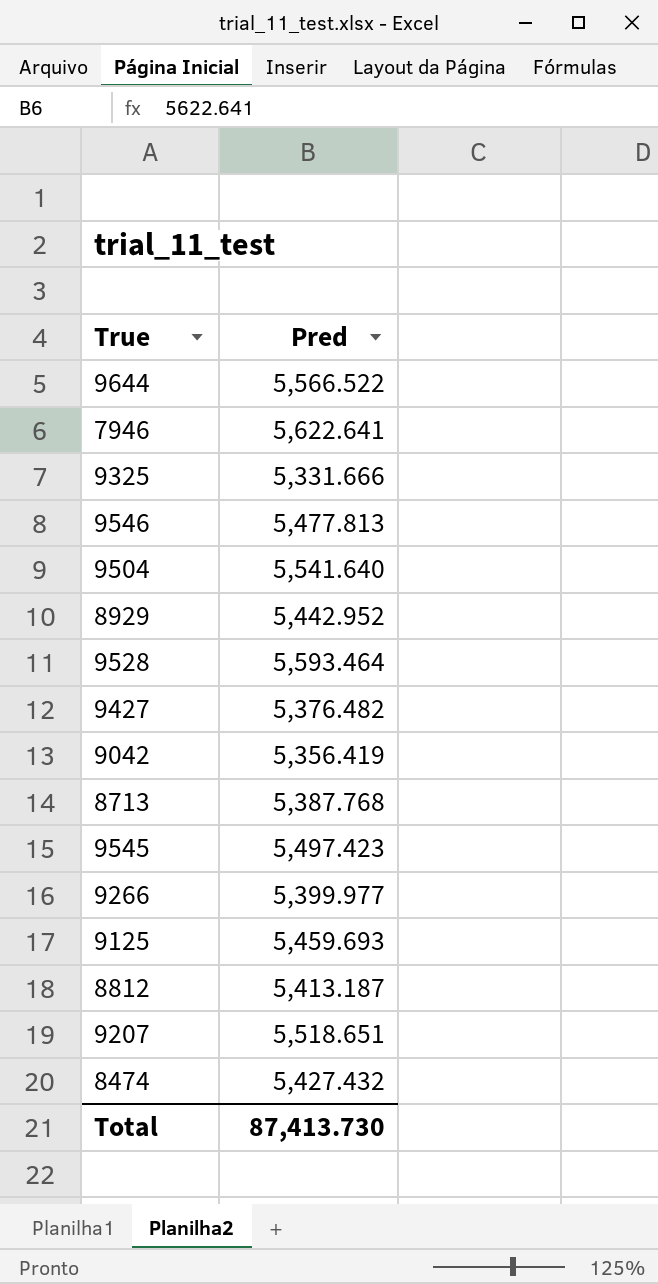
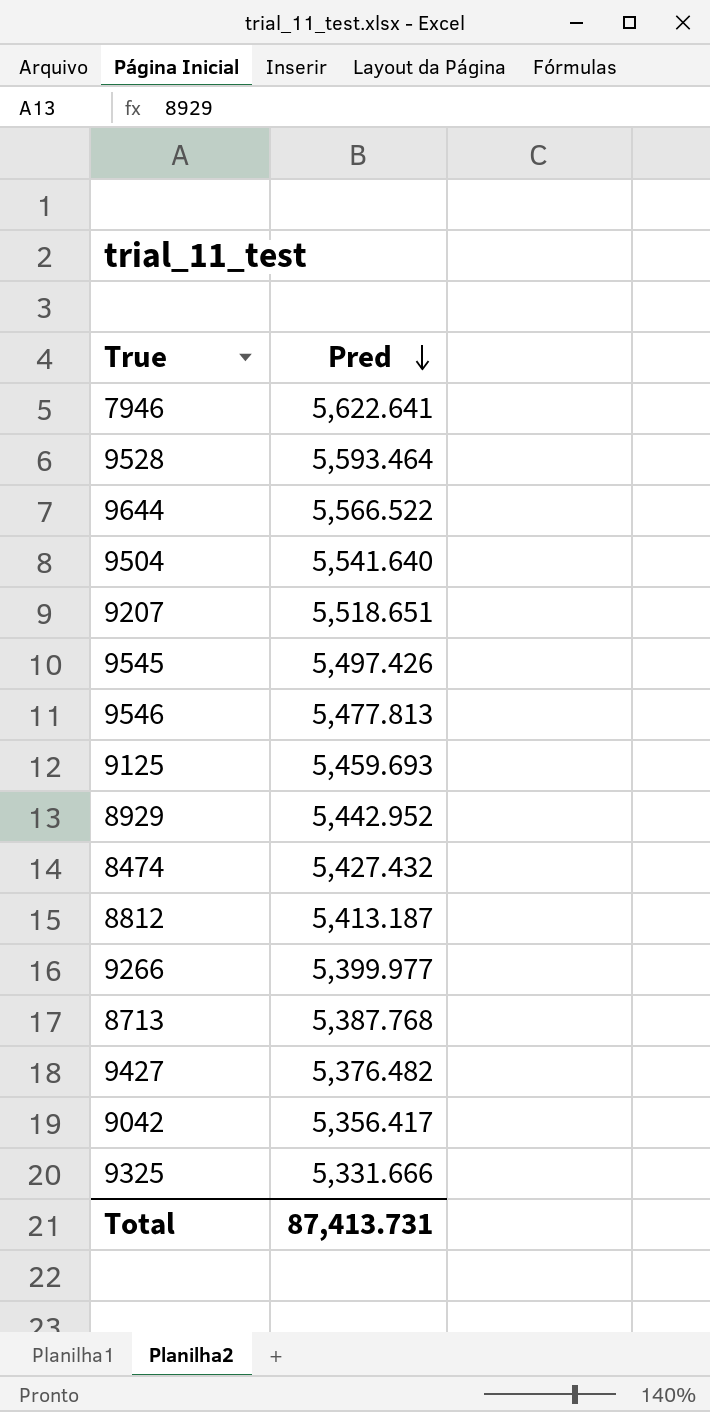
row order: none -> Pred descending
9545 | Pred: 5,497.423 -> 5,497.426
9042 | Pred: 5,356.419 -> 5,356.417
Total | Pred: 87,413.730 -> 87,413.731

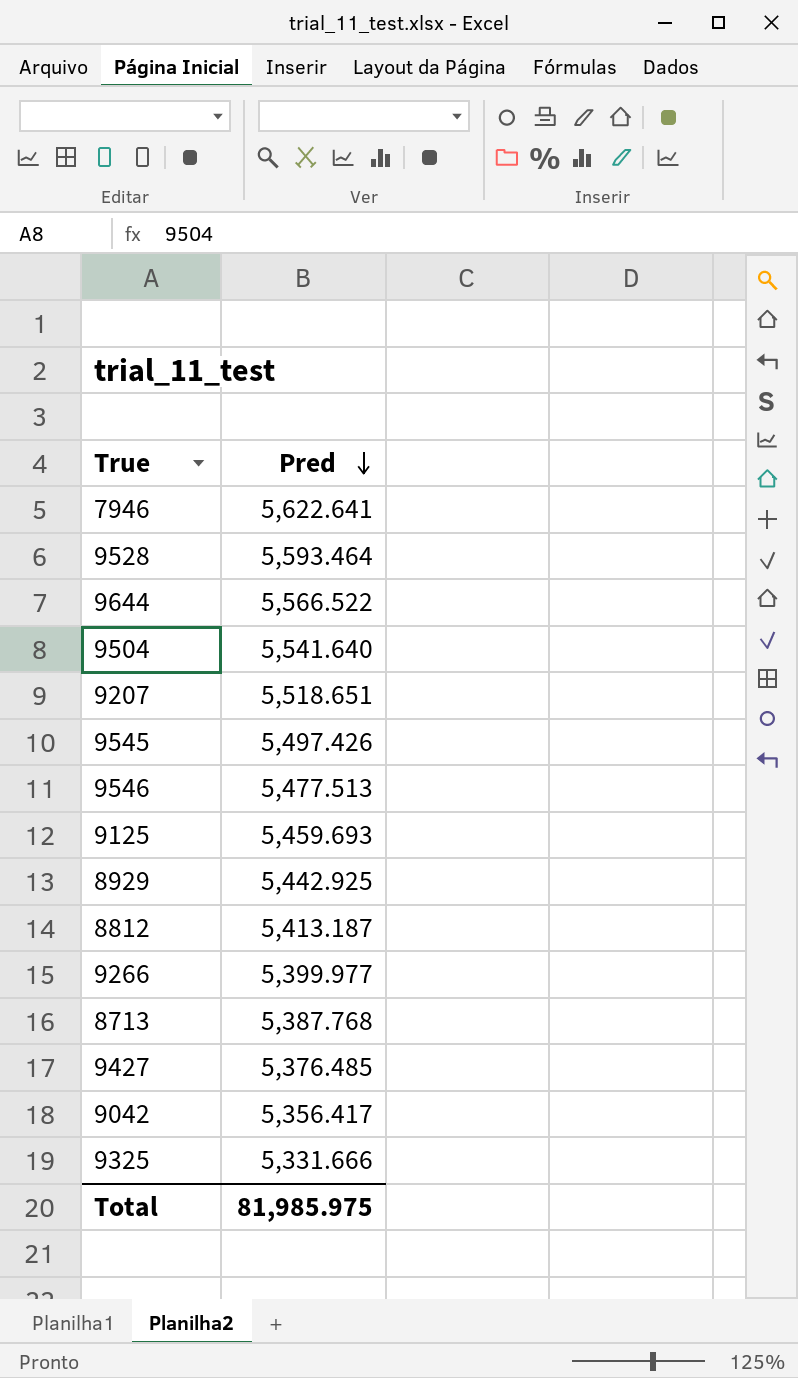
row 8474: 5,427.432 -> none
9546 | Pred: 5,477.813 -> 5,477.513
8929 | Pred: 5,442.952 -> 5,442.925
9427 | Pred: 5,376.482 -> 5,376.485
Total | Pred: 87,413.731 -> 81,985.975

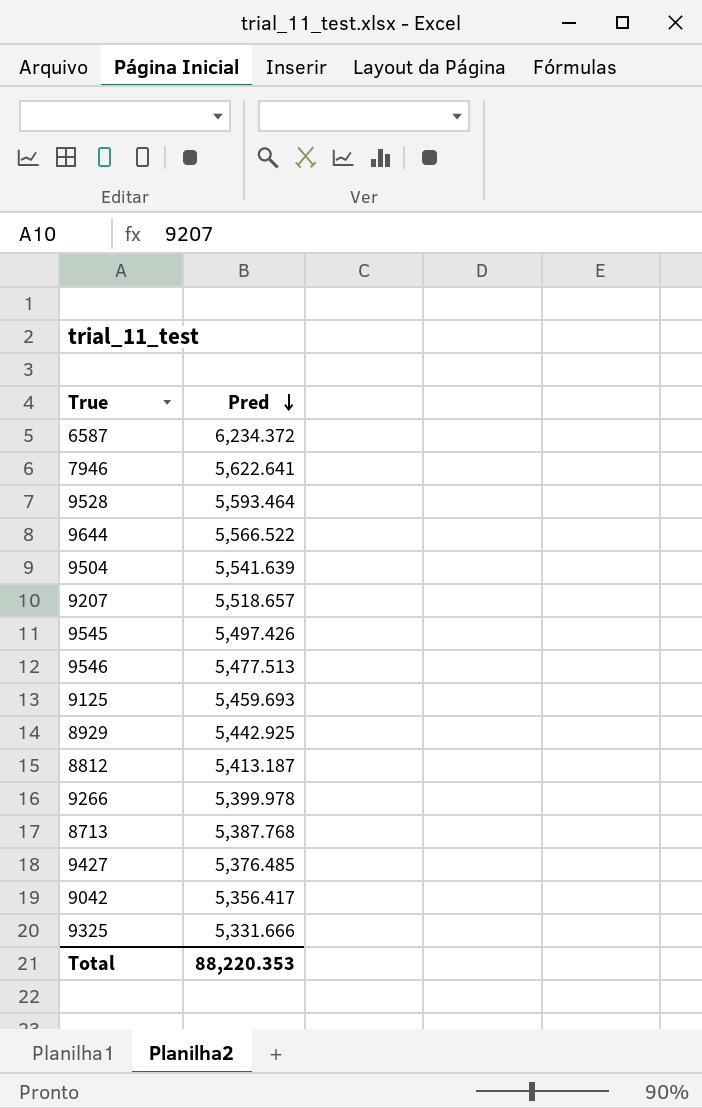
row 6587: none -> 6,234.372
9504 | Pred: 5,541.640 -> 5,541.639
9207 | Pred: 5,518.651 -> 5,518.657
9266 | Pred: 5,399.977 -> 5,399.978
Total | Pred: 81,985.975 -> 88,220.353

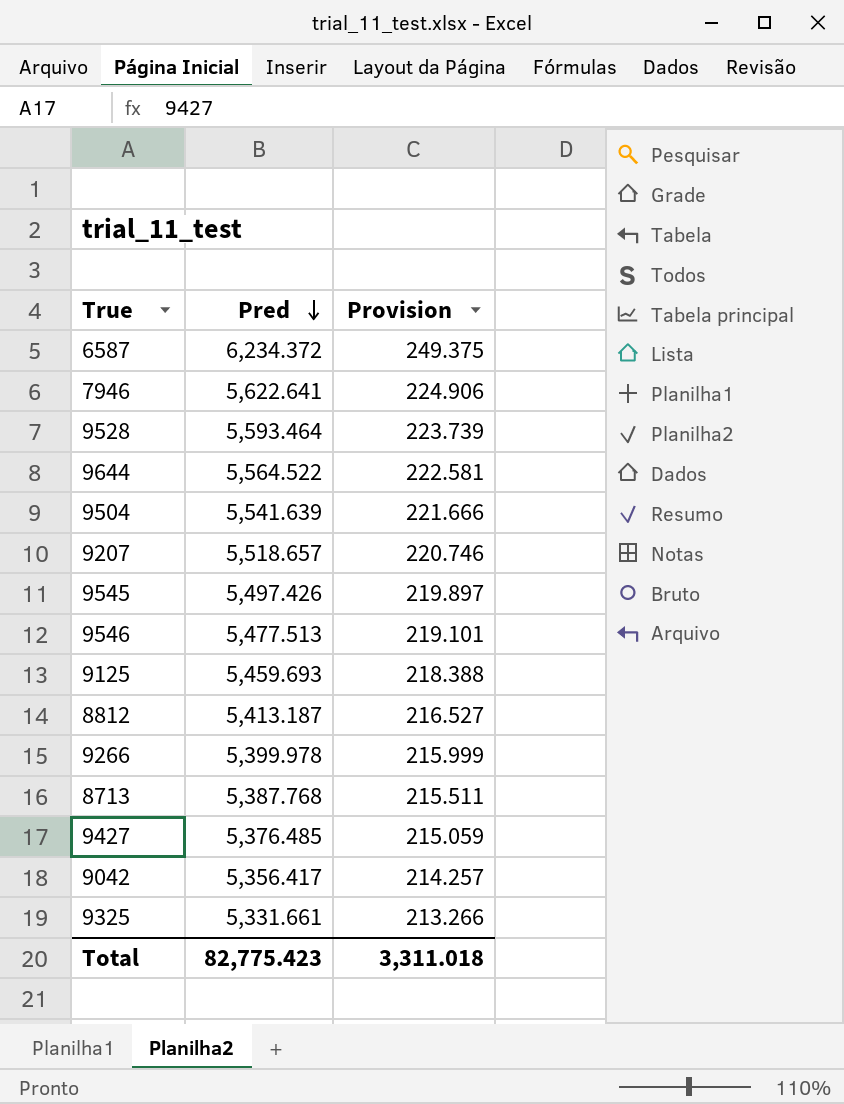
column Provision | formula: none -> [Pred] * 0.04
row 8929: 5,442.925 -> none
9644 | Pred: 5,566.522 -> 5,564.522
9325 | Pred: 5,331.666 -> 5,331.661
Total | Pred: 88,220.353 -> 82,775.423

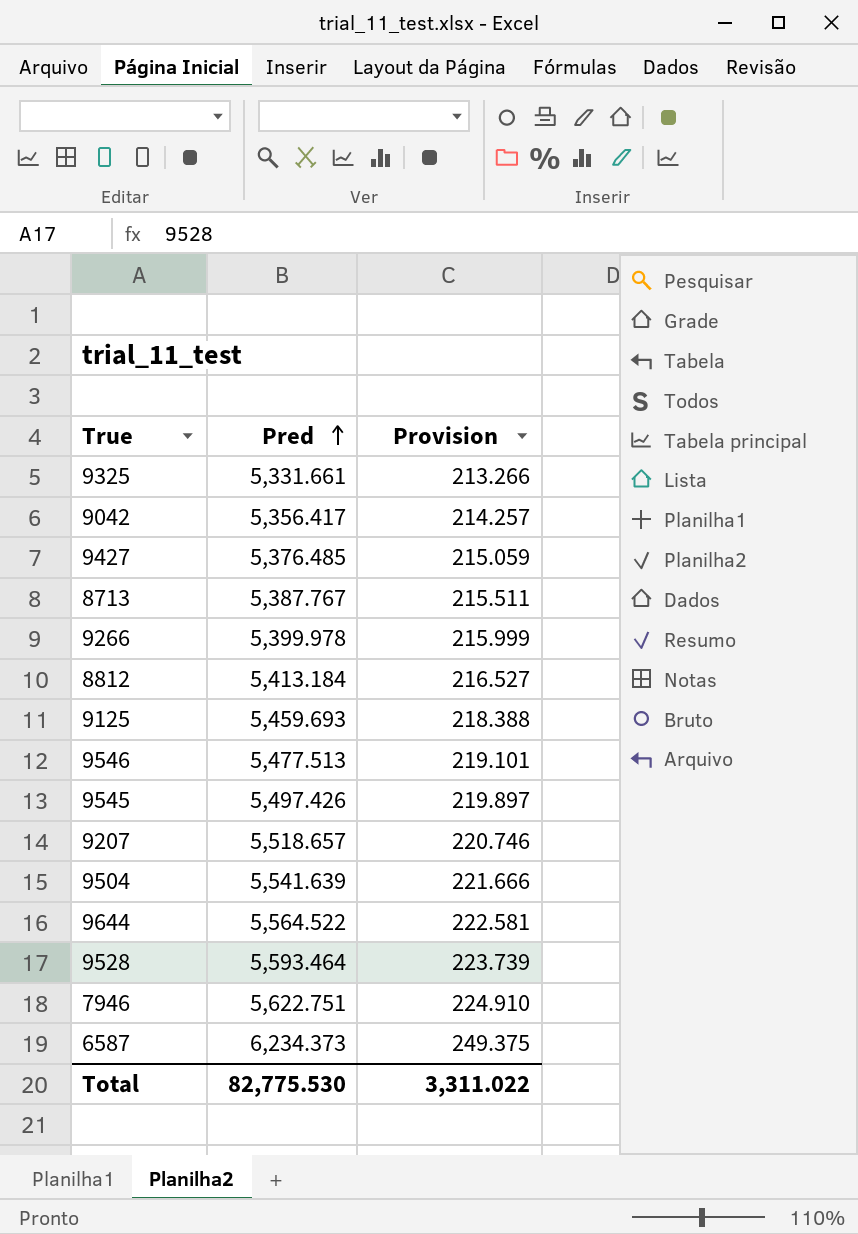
row order: Pred descending -> Pred ascending
8713 | Pred: 5,387.768 -> 5,387.767
8812 | Pred: 5,413.187 -> 5,413.184
7946 | Pred: 5,622.641 -> 5,622.751
7946 | Provision: 224.906 -> 224.910
6587 | Pred: 6,234.372 -> 6,234.373
Total | Pred: 82,775.423 -> 82,775.530
Total | Provision: 3,311.018 -> 3,311.022

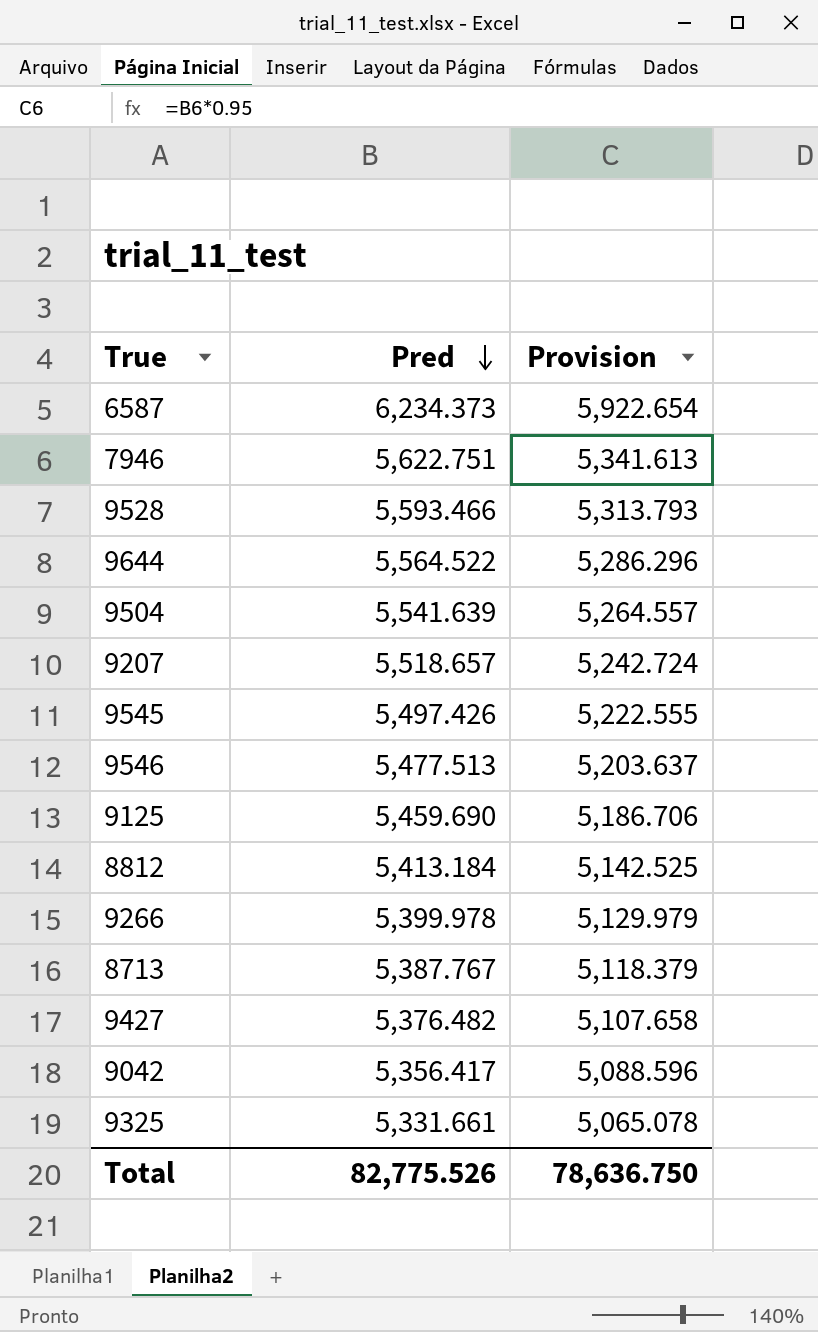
row order: Pred ascending -> Pred descending
column Provision | formula: [Pred] * 0.04 -> [Pred] * 0.95
9528 | Pred: 5,593.464 -> 5,593.466
9125 | Pred: 5,459.693 -> 5,459.690
9427 | Pred: 5,376.485 -> 5,376.482
Total | Pred: 82,775.530 -> 82,775.526
Total | Provision: 3,311.022 -> 78,636.750

